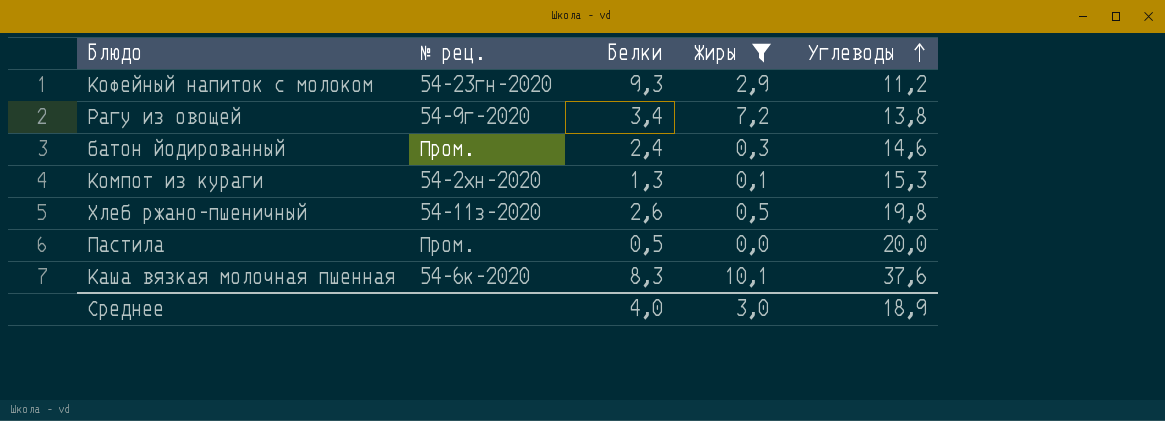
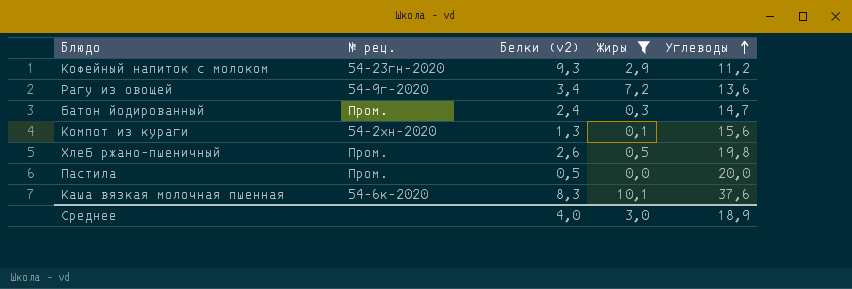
column name: Белки -> Белки (v2)
Рагу из овощей | Углеводы: 13,8 -> 13,6
батон йодированный | Углеводы: 14,6 -> 14,7
Компот из кураги | Углеводы: 15,3 -> 15,6
Хлеб ржано-пшеничный | № рец.: 54-11з-2020 -> Пром.

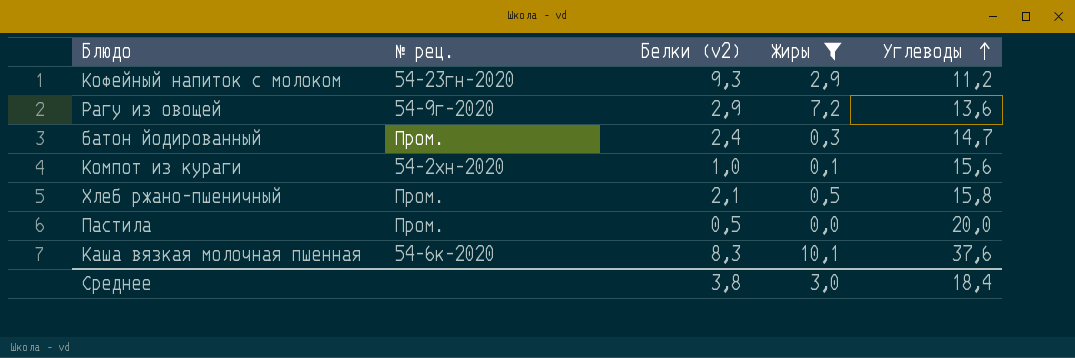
Рагу из овощей | Белки (v2): 3,4 -> 2,9
Компот из кураги | Белки (v2): 1,3 -> 1,0
Хлеб ржано-пшеничный | Белки (v2): 2,6 -> 2,1
Хлеб ржано-пшеничный | Углеводы: 19,8 -> 15,8
Среднее | Белки (v2): 4,0 -> 3,8
Среднее | Углеводы: 18,9 -> 18,4

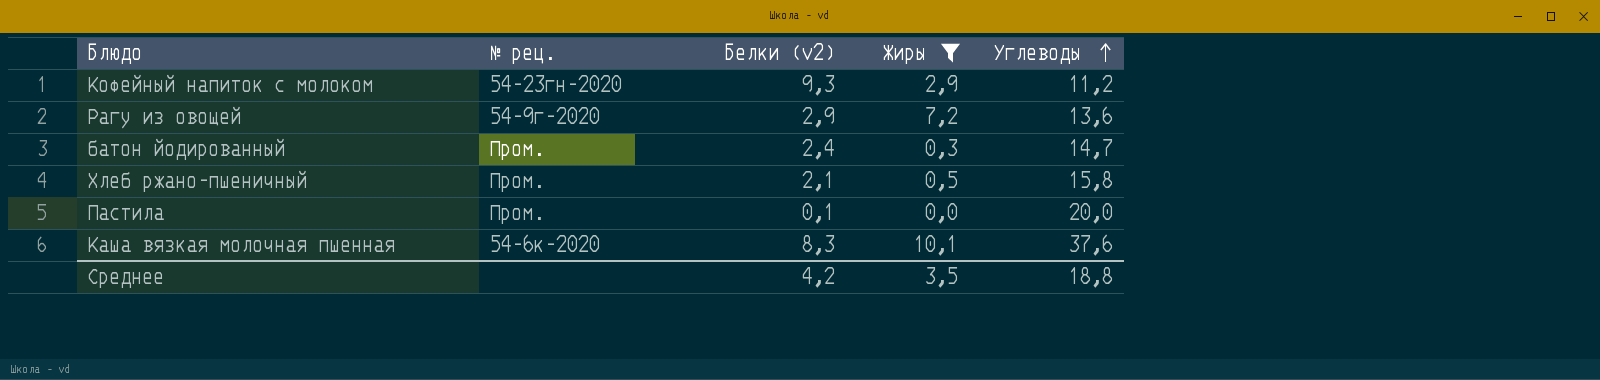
row Компот из кураги: 54-2хн-2020 | 1,0 | 0,1 | 15,6 -> none
Пастила | Белки (v2): 0,5 -> 0,1
Среднее | Белки (v2): 3,8 -> 4,2
Среднее | Жиры: 3,0 -> 3,5
Среднее | Углеводы: 18,4 -> 18,8

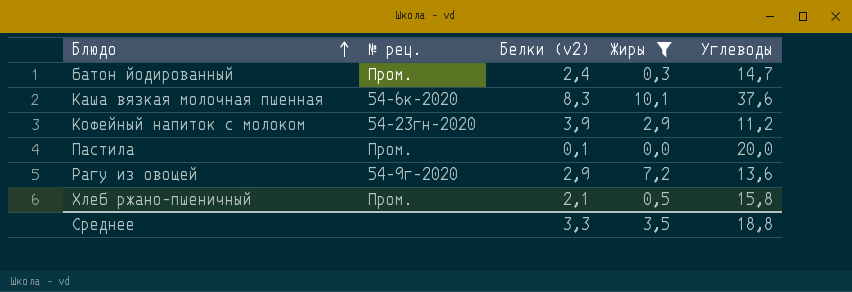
row order: Углеводы ascending -> Блюдо ascending
Кофейный напиток с молоком | Белки (v2): 9,3 -> 3,9
Среднее | Белки (v2): 4,2 -> 3,3

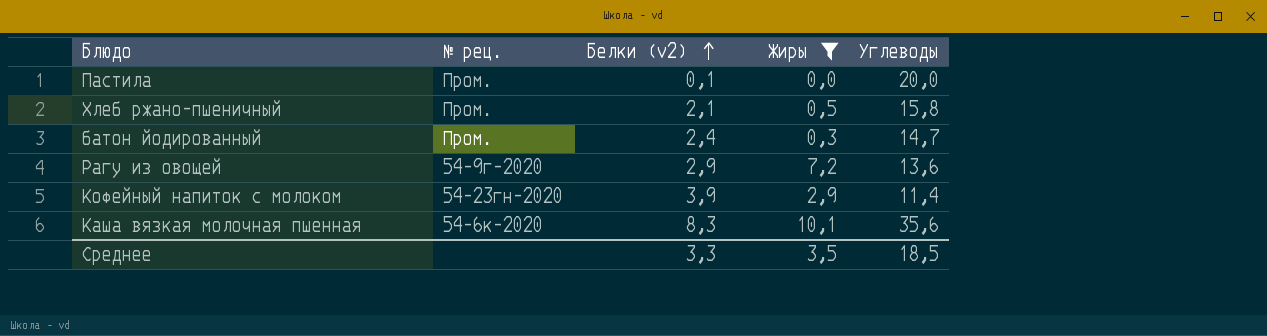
row order: Блюдо ascending -> Белки (v2) ascending
Кофейный напиток с молоком | Углеводы: 11,2 -> 11,4
Каша вязкая молочная пшенная | Углеводы: 37,6 -> 35,6
Среднее | Углеводы: 18,8 -> 18,5

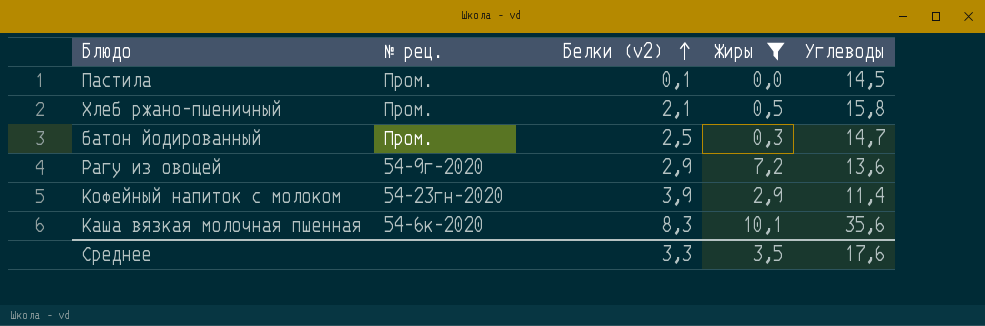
Пастила | Углеводы: 20,0 -> 14,5
батон йодированный | Белки (v2): 2,4 -> 2,5
Среднее | Углеводы: 18,5 -> 17,6

